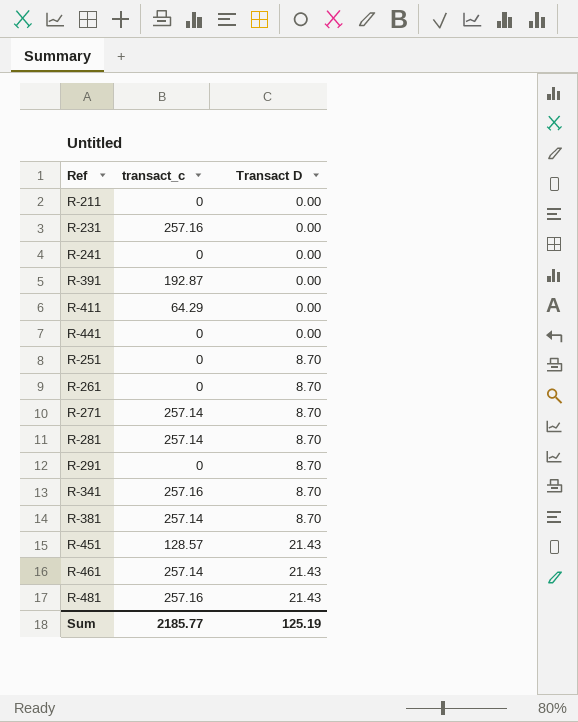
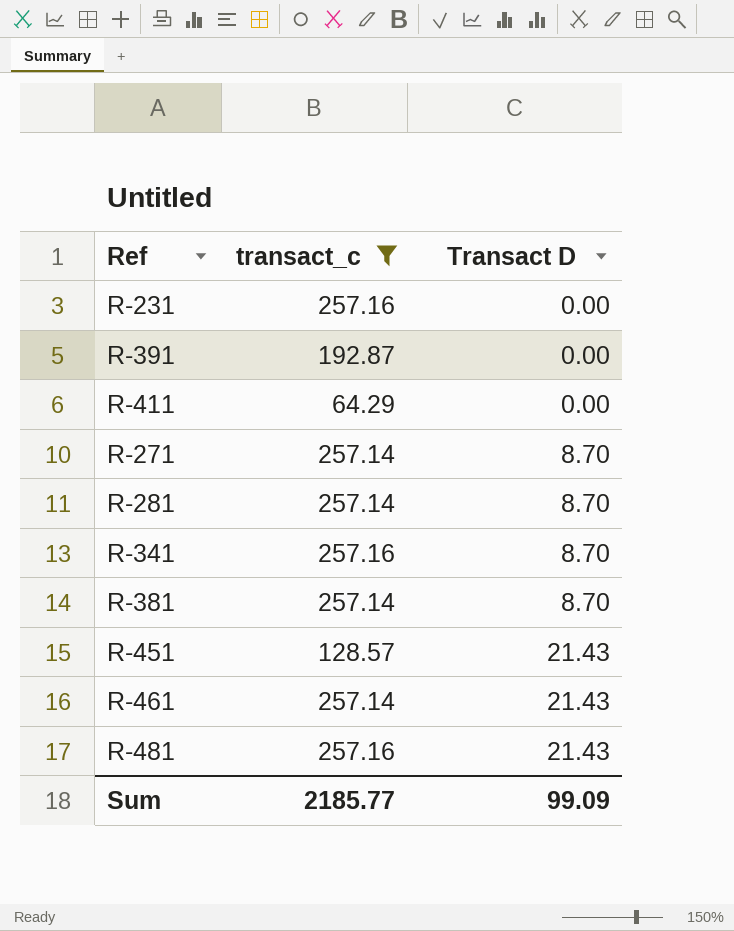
filter: none -> transact_c != 0
Sum | Transact D: 125.19 -> 99.09

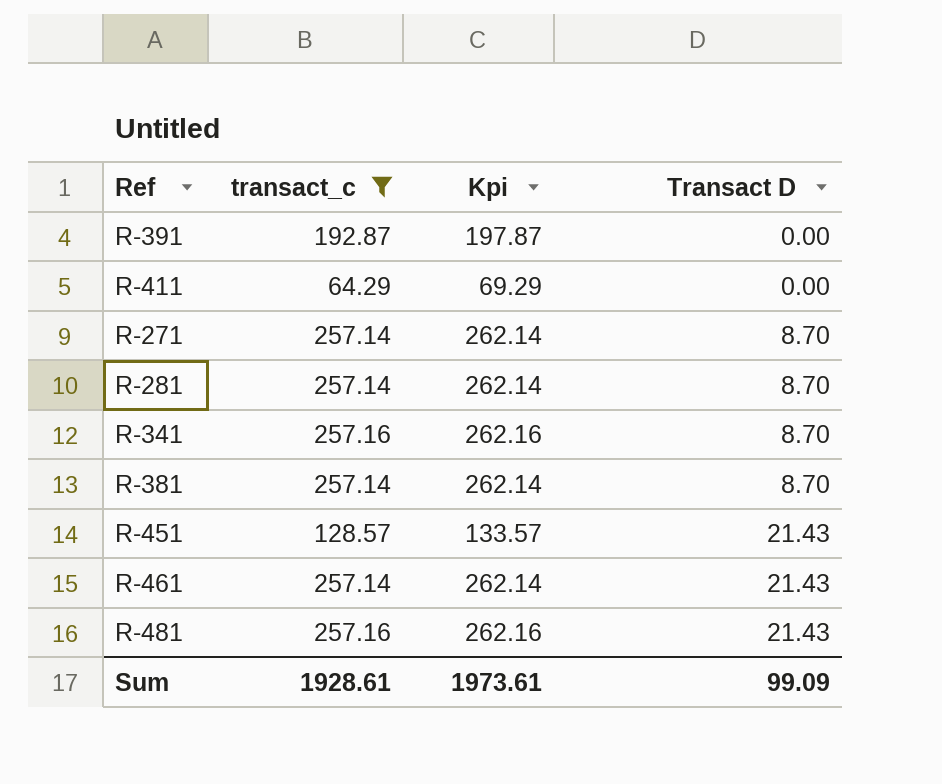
column Kpi | formula: none -> [transact_c] + 5
row R-231: 257.16 | 0.00 -> none
Sum | transact_c: 2185.77 -> 1928.61

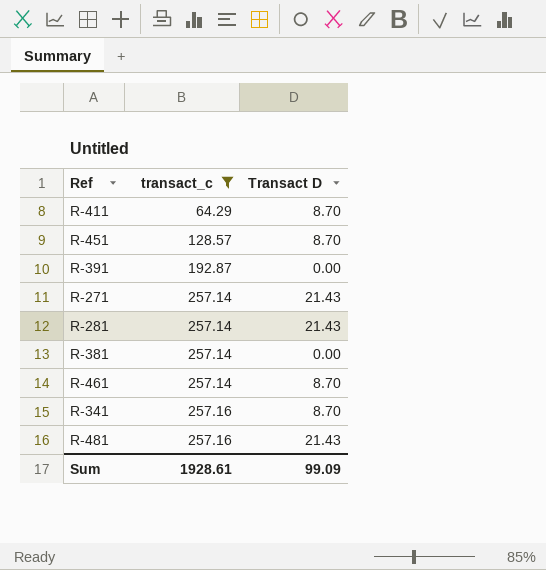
row order: Transact D ascending -> transact_c ascending
column Kpi | formula: [transact_c] + 5 -> none
R-411 | Transact D: 0.00 -> 8.70
R-451 | Transact D: 21.43 -> 8.70
R-271 | Transact D: 8.70 -> 21.43
R-281 | Transact D: 8.70 -> 21.43
R-381 | Transact D: 8.70 -> 0.00
R-461 | Transact D: 21.43 -> 8.70

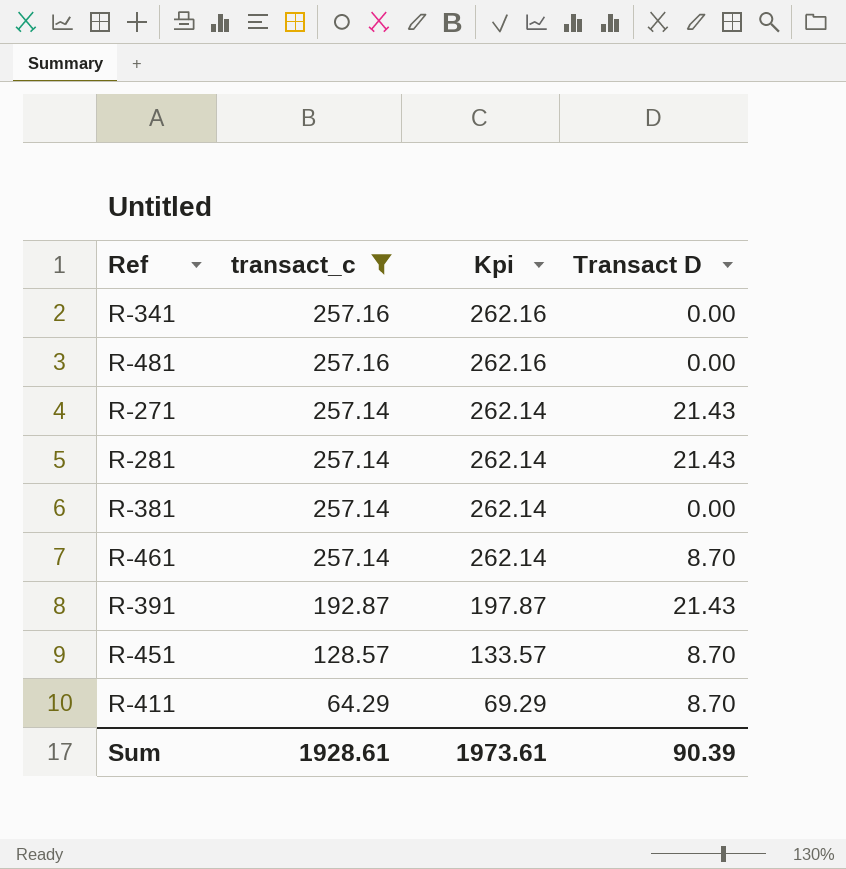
row order: transact_c ascending -> transact_c descending
column Kpi | formula: none -> [transact_c] + 5
R-341 | Transact D: 8.70 -> 0.00
R-481 | Transact D: 21.43 -> 0.00
R-391 | Transact D: 0.00 -> 21.43
Sum | Transact D: 99.09 -> 90.39

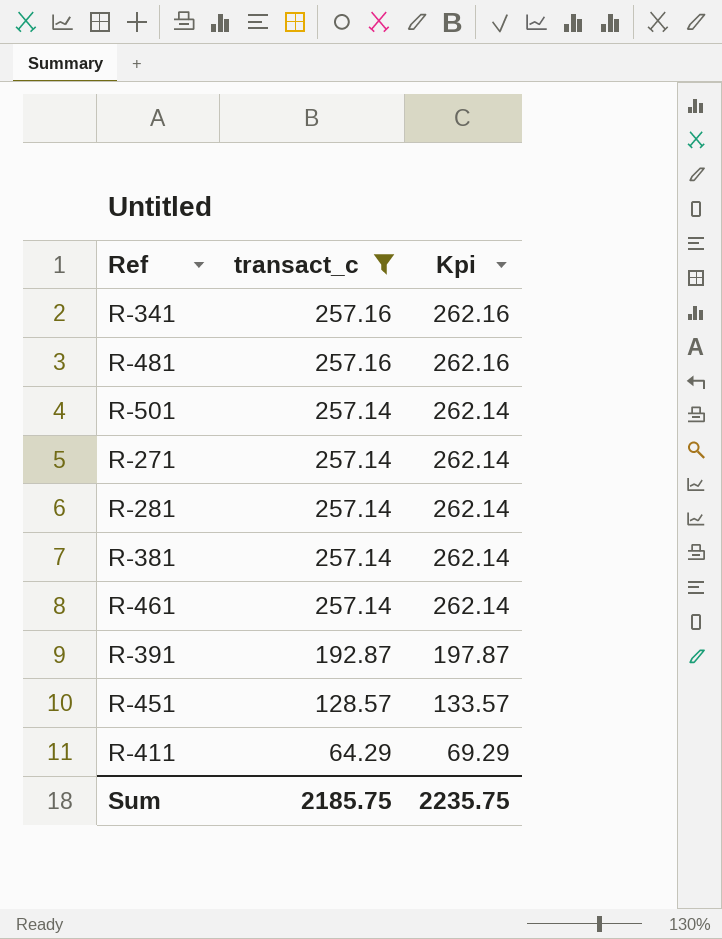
column Transact D | position: 4 -> none
row R-501: none -> 257.14 | 262.14
Sum | transact_c: 1928.61 -> 2185.75
Sum | Kpi: 1973.61 -> 2235.75

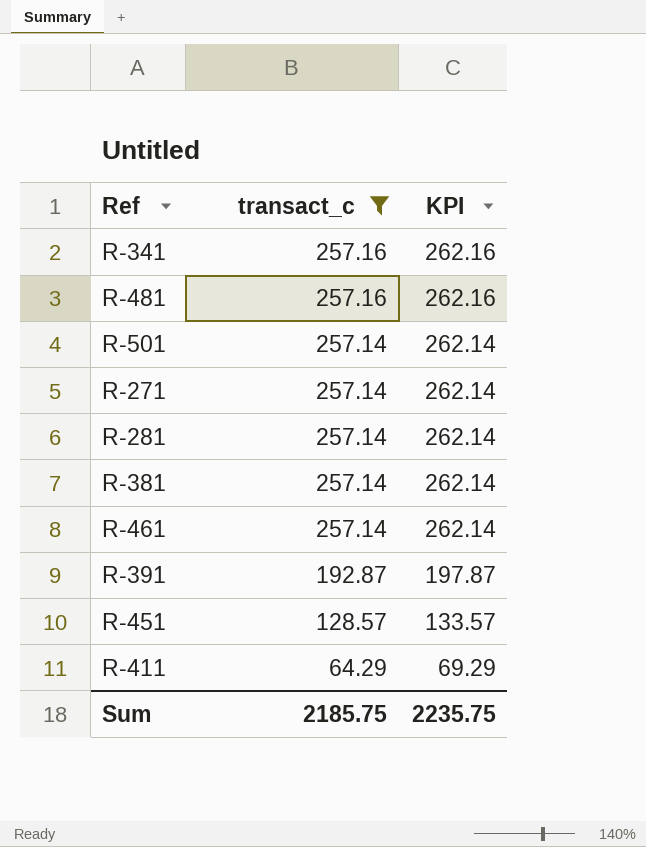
column name: Kpi -> KPI

